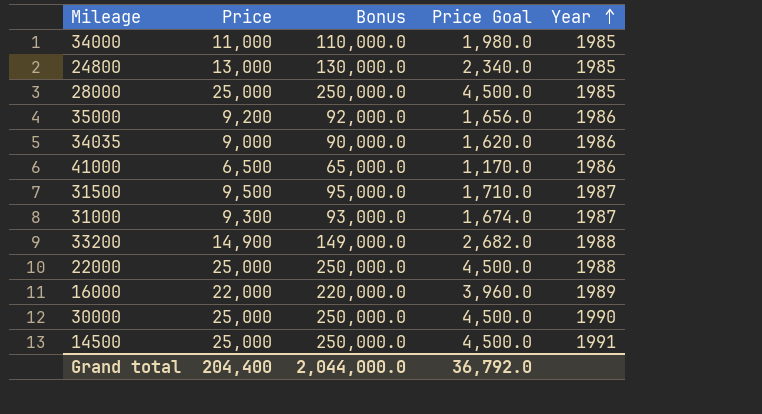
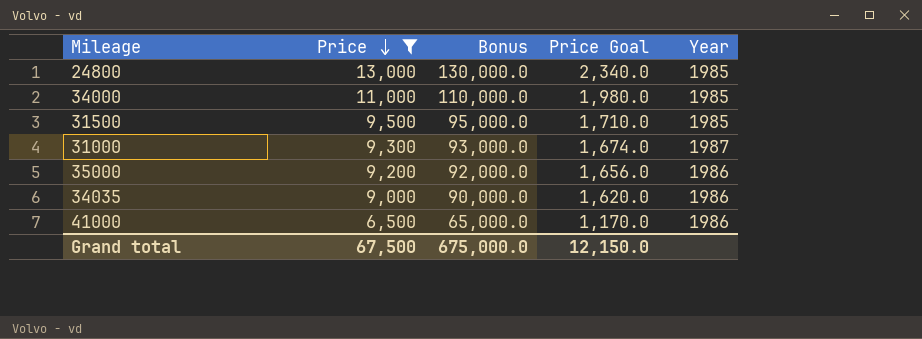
filter: none -> Price <= 13,000
row order: Year ascending -> Price descending
31500 | Year: 1987 -> 1985
Grand total | Price: 204,400 -> 67,500
Grand total | Bonus: 2,044,000.0 -> 675,000.0
Grand total | Price Goal: 36,792.0 -> 12,150.0

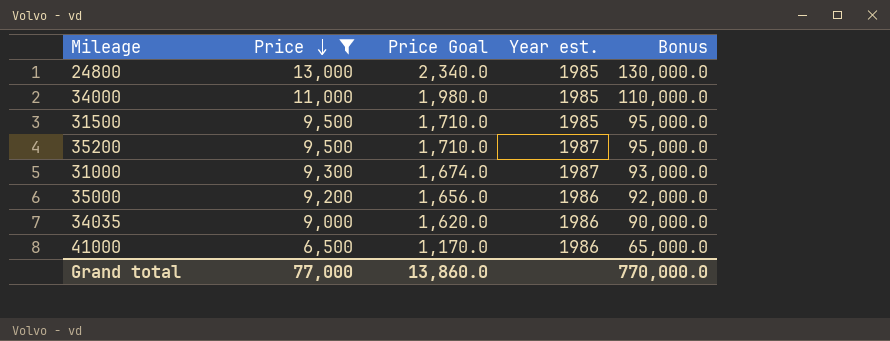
column name: Year -> Year est.
column Bonus | position: 3 -> 5
row 35200: none -> 9,500 | 1,710.0 | 1987 | 95,000.0
Grand total | Price: 67,500 -> 77,000
Grand total | Price Goal: 12,150.0 -> 13,860.0
Grand total | Bonus: 675,000.0 -> 770,000.0

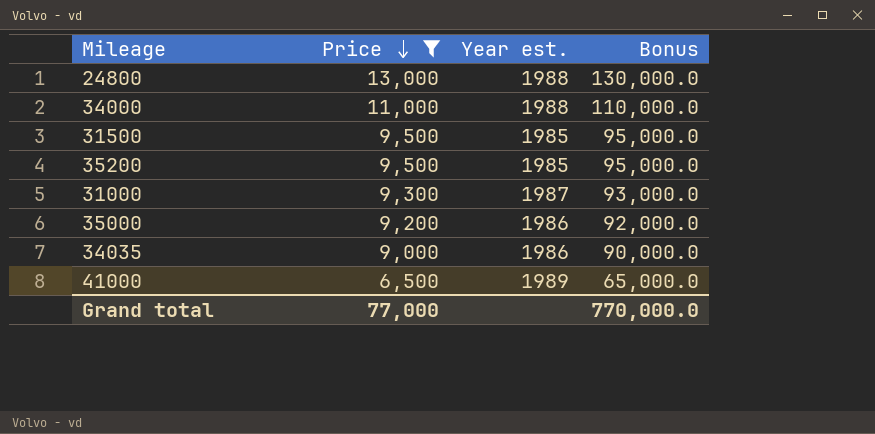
column Price Goal | formula: [Price] * 0.18 -> none
24800 | Year est.: 1985 -> 1988
34000 | Year est.: 1985 -> 1988
35200 | Year est.: 1987 -> 1985
41000 | Year est.: 1986 -> 1989

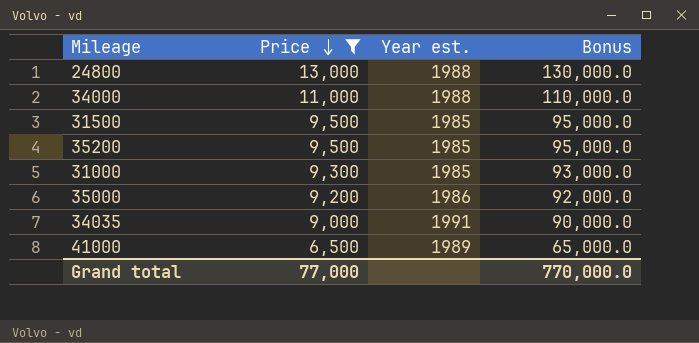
31000 | Year est.: 1987 -> 1985
34035 | Year est.: 1986 -> 1991

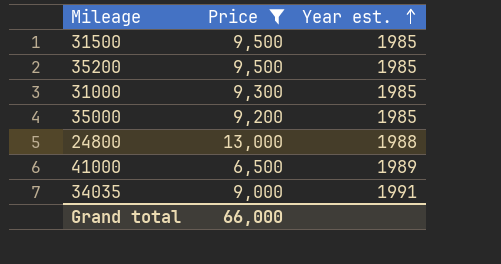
row order: Price descending -> Year est. ascending
column Bonus | formula: [Price] * 10 -> none
row 34000: 11,000 | 1988 | 110,000.0 -> none
35000 | Year est.: 1986 -> 1985
Grand total | Price: 77,000 -> 66,000

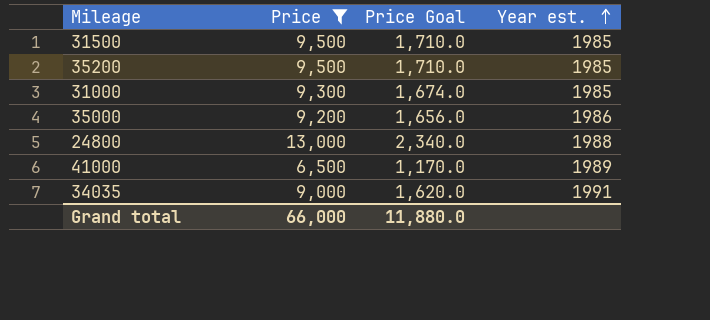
column Price Goal | formula: none -> [Price] * 0.18
35000 | Year est.: 1985 -> 1986

